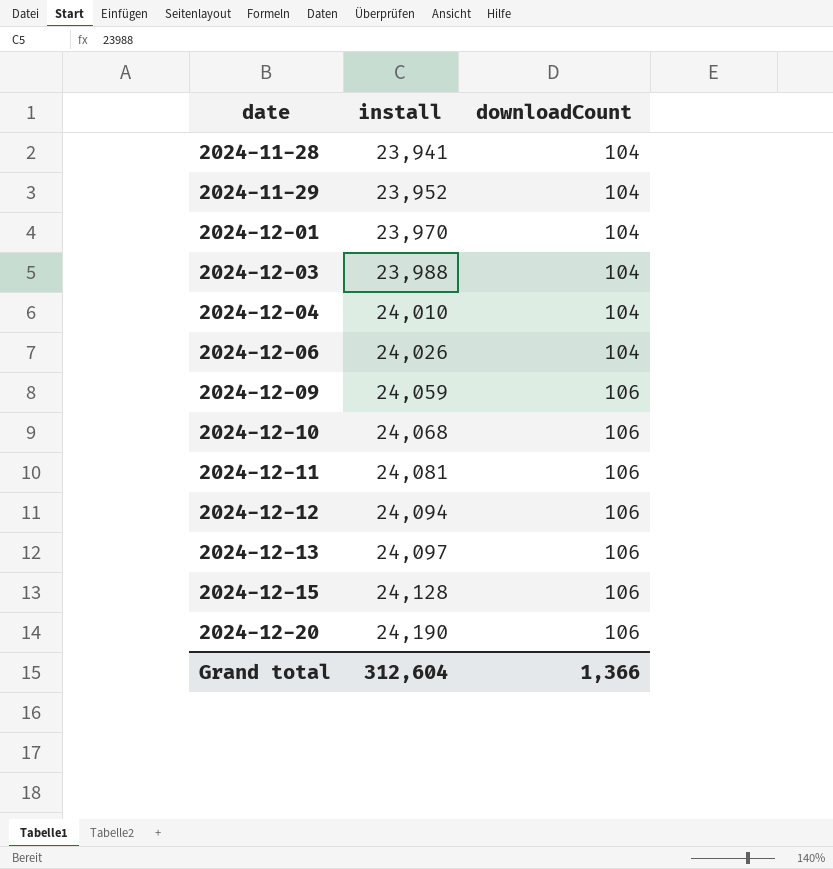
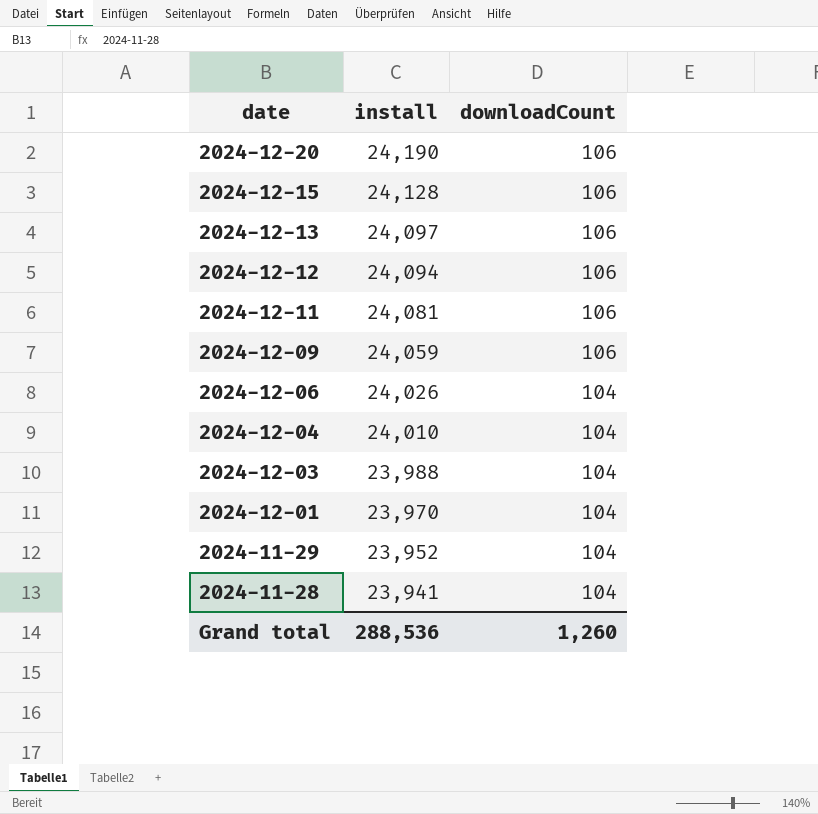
row order: date ascending -> date descending
row 2024-12-10: 24,068 | 106 -> none
Grand total | install: 312,604 -> 288,536
Grand total | downloadCount: 1,366 -> 1,260

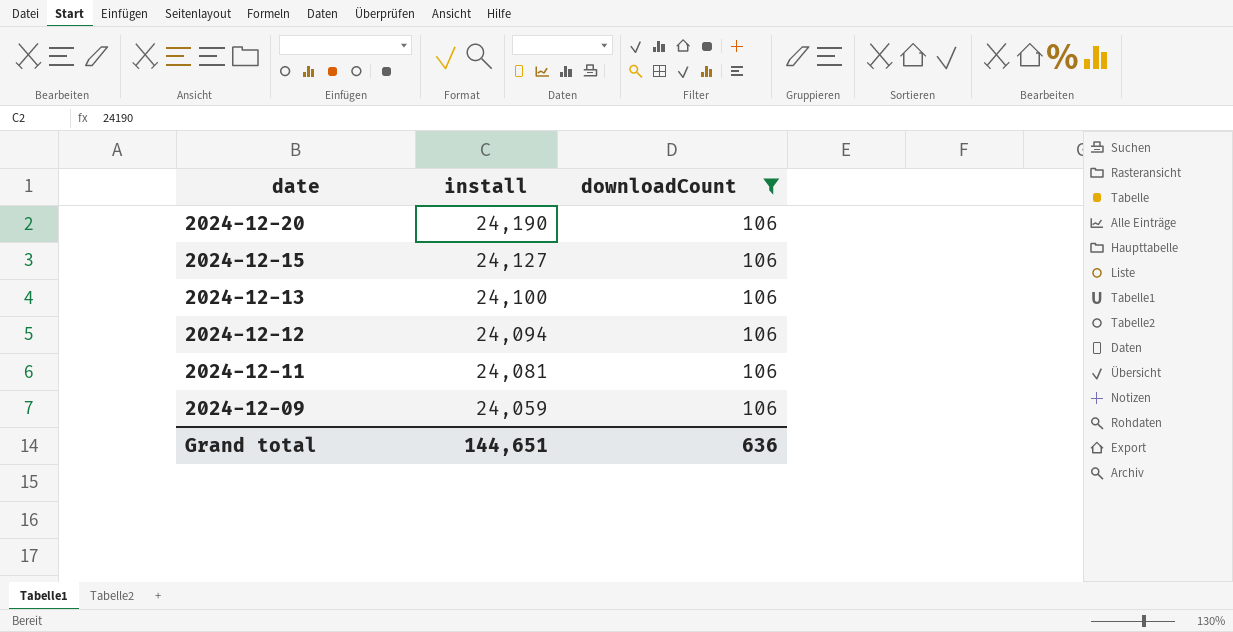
filter: none -> downloadCount = 106
2024-12-15 | install: 24,128 -> 24,127
2024-12-13 | install: 24,097 -> 24,100
Grand total | install: 288,536 -> 144,651
Grand total | downloadCount: 1,260 -> 636

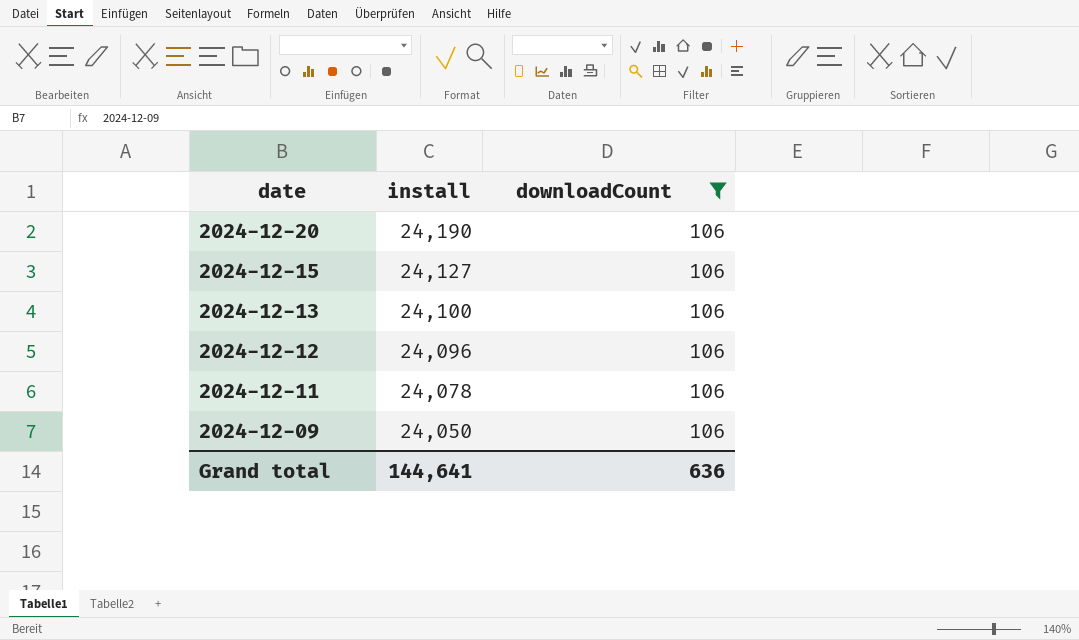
2024-12-12 | install: 24,094 -> 24,096
2024-12-11 | install: 24,081 -> 24,078
2024-12-09 | install: 24,059 -> 24,050
Grand total | install: 144,651 -> 144,641

